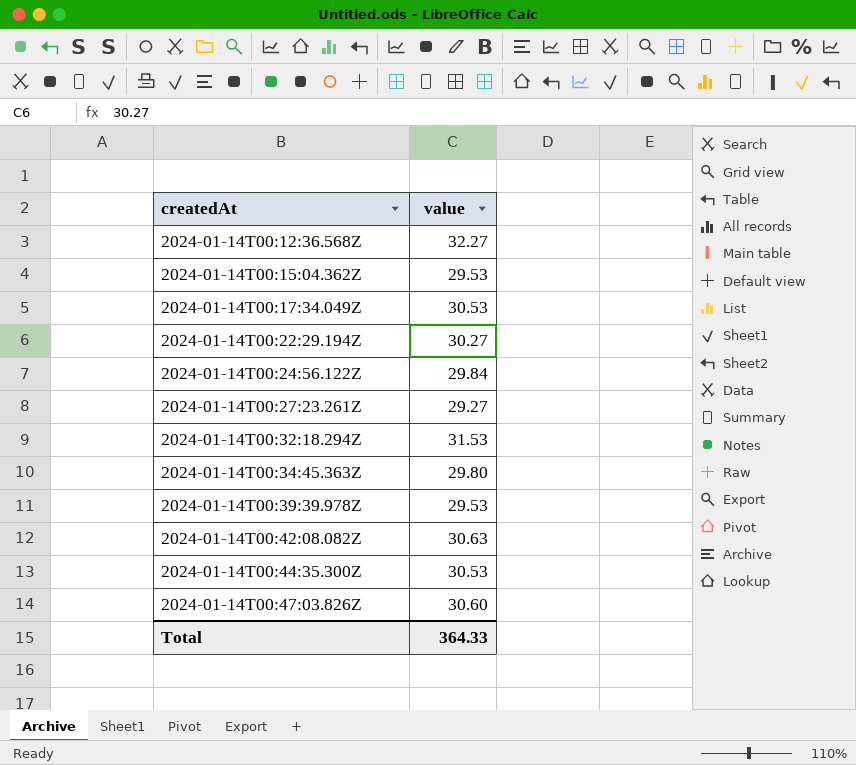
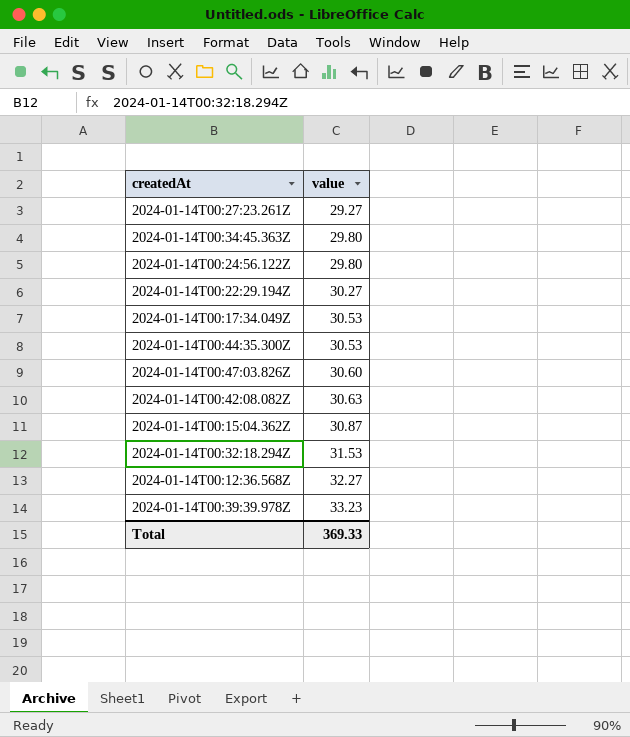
row order: createdAt ascending -> value ascending
2024-01-14T00:24:56.122Z | value: 29.84 -> 29.80
2024-01-14T00:15:04.362Z | value: 29.53 -> 30.87
2024-01-14T00:39:39.978Z | value: 29.53 -> 33.23
Total | value: 364.33 -> 369.33

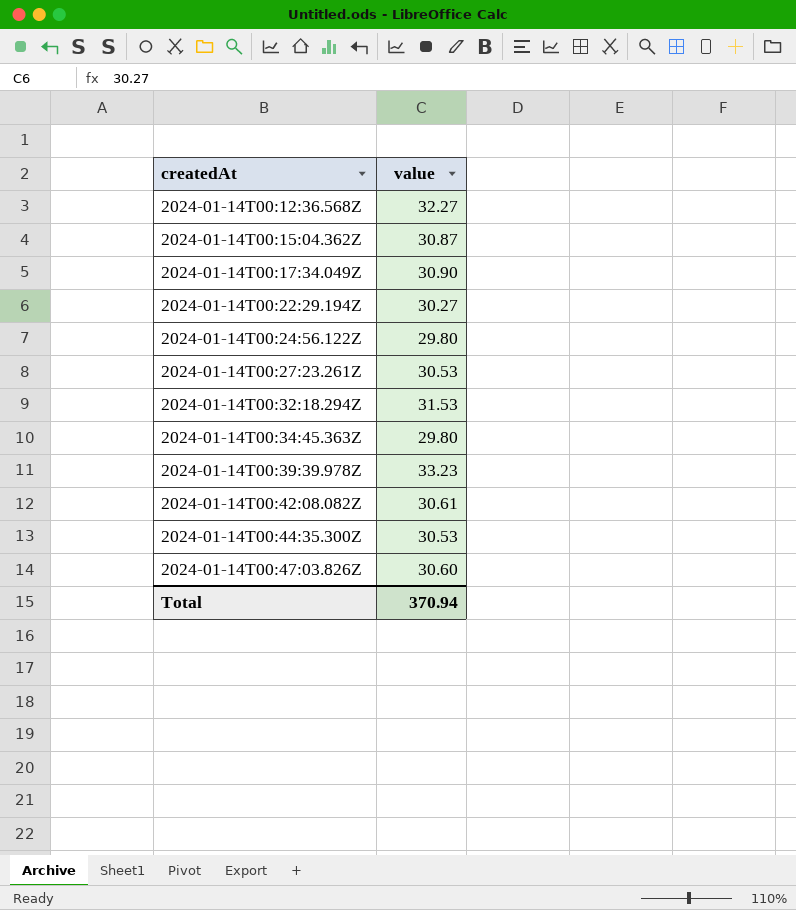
row order: value ascending -> createdAt ascending
2024-01-14T00:17:34.049Z | value: 30.53 -> 30.90
2024-01-14T00:27:23.261Z | value: 29.27 -> 30.53
2024-01-14T00:42:08.082Z | value: 30.63 -> 30.61
Total | value: 369.33 -> 370.94

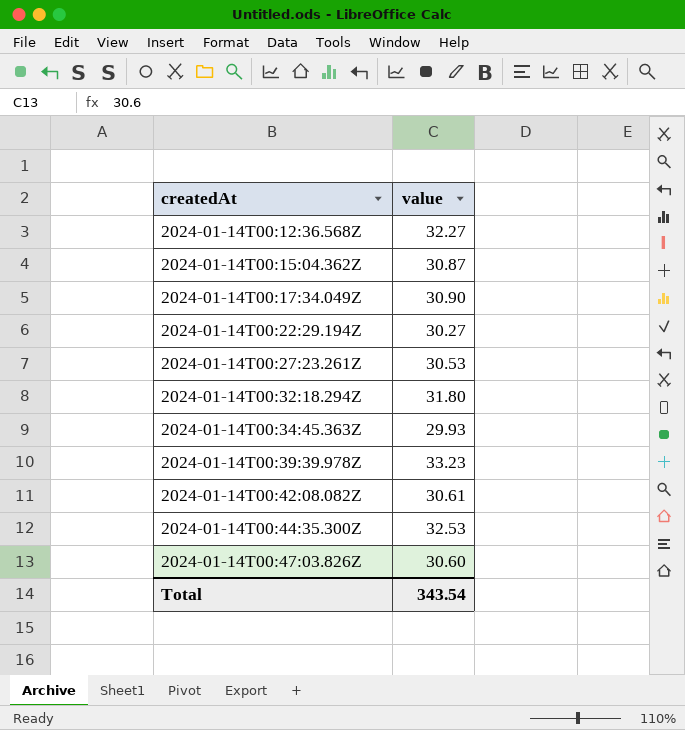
row 2024-01-14T00:24:56.122Z: 29.80 -> none
2024-01-14T00:32:18.294Z | value: 31.53 -> 31.80
2024-01-14T00:34:45.363Z | value: 29.80 -> 29.93
2024-01-14T00:44:35.300Z | value: 30.53 -> 32.53
Total | value: 370.94 -> 343.54

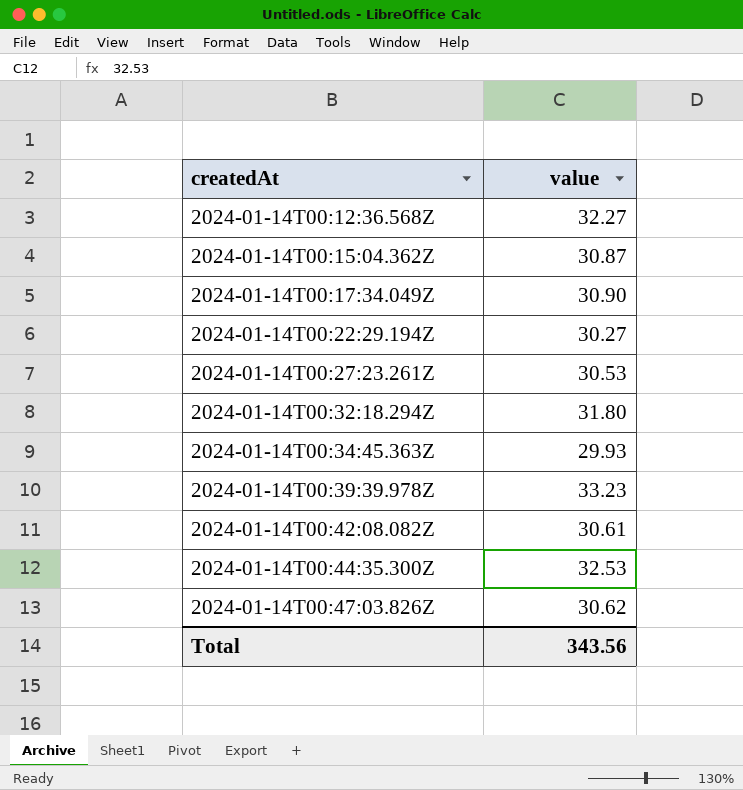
2024-01-14T00:47:03.826Z | value: 30.60 -> 30.62
Total | value: 343.54 -> 343.56

